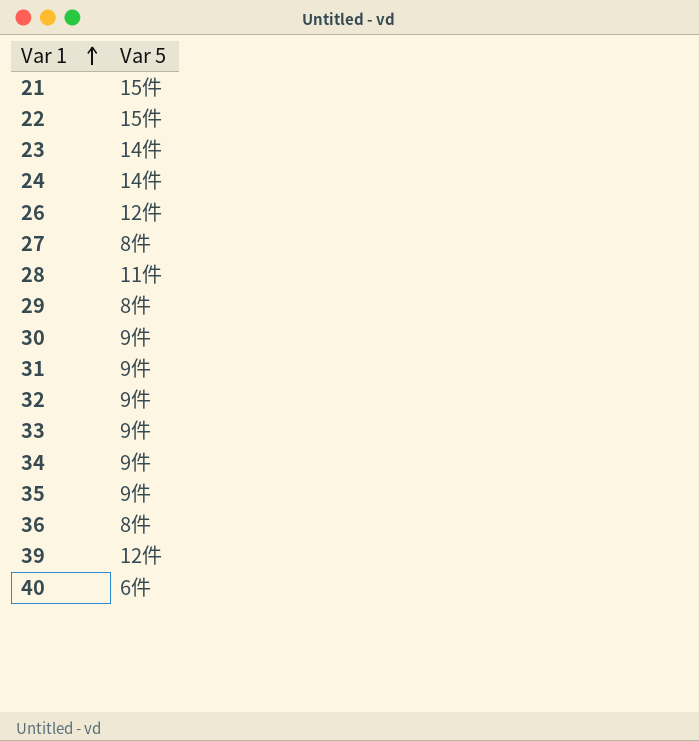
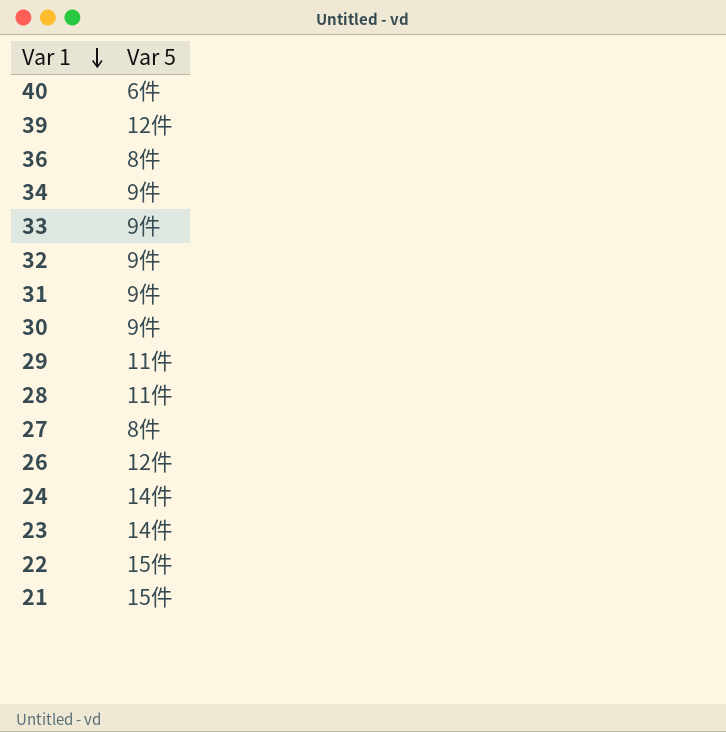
row order: Var 1 ascending -> Var 1 descending
row 35: 9件 -> none
29 | Var 5: 8件 -> 11件

